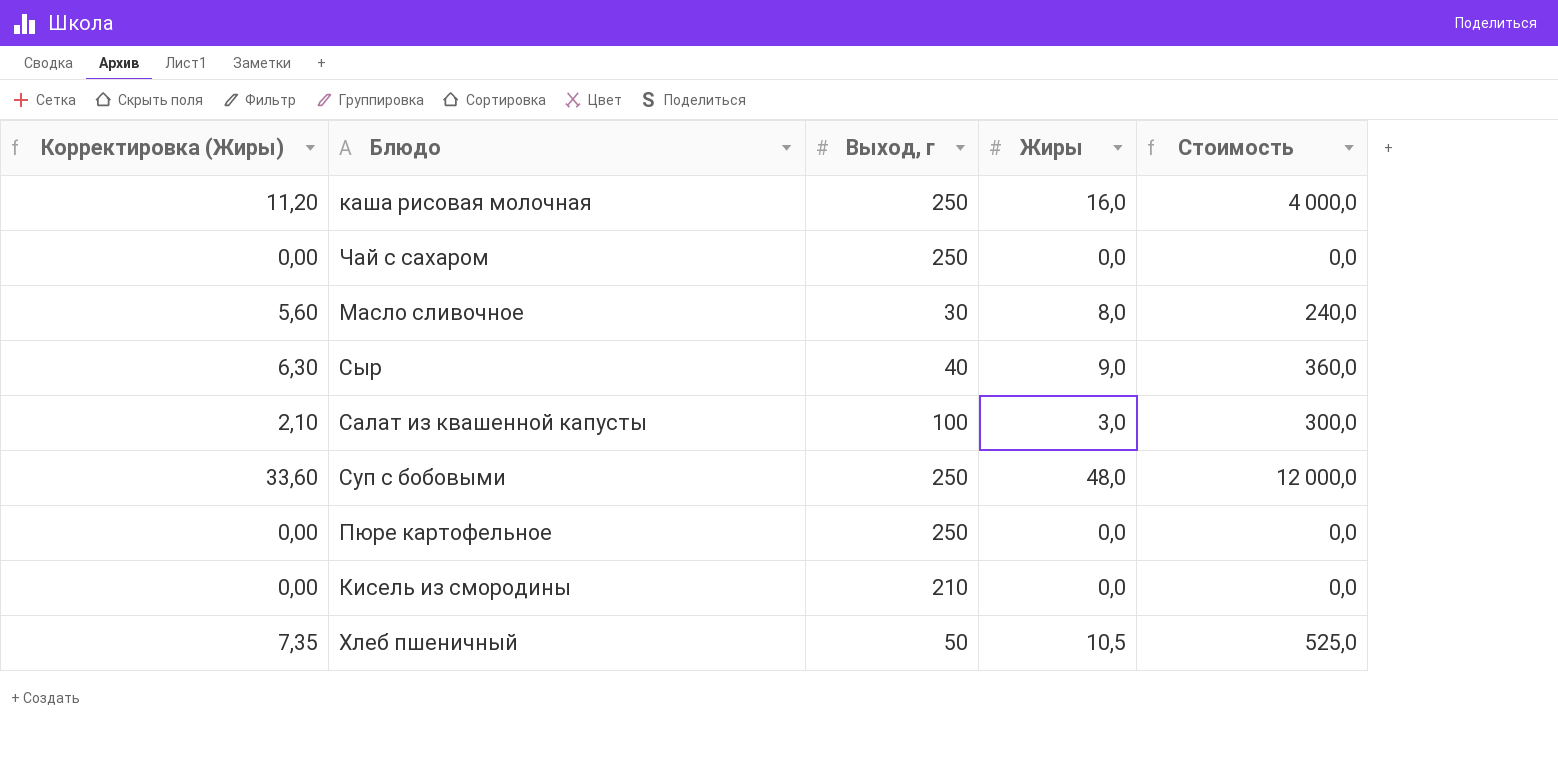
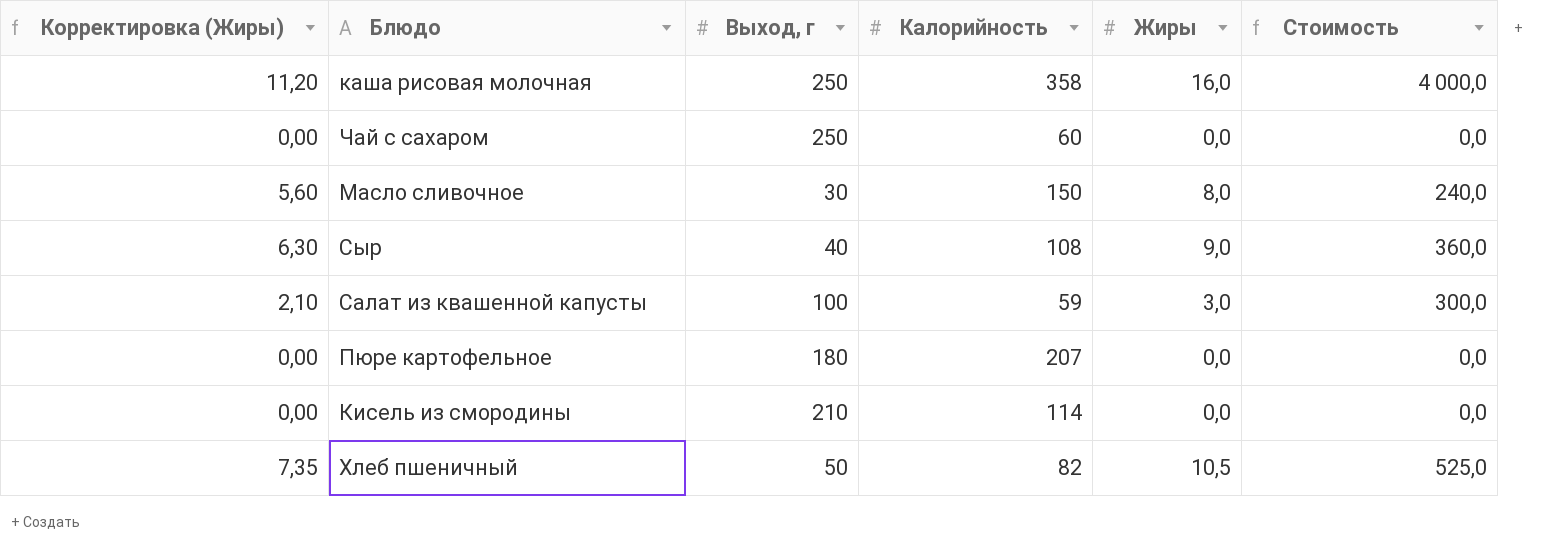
column Калорийность | position: none -> 4
row Суп с бобовыми: 33,60 | 250 | 48,0 | 12 000,0 -> none
Пюре картофельное | Выход, г: 250 -> 180

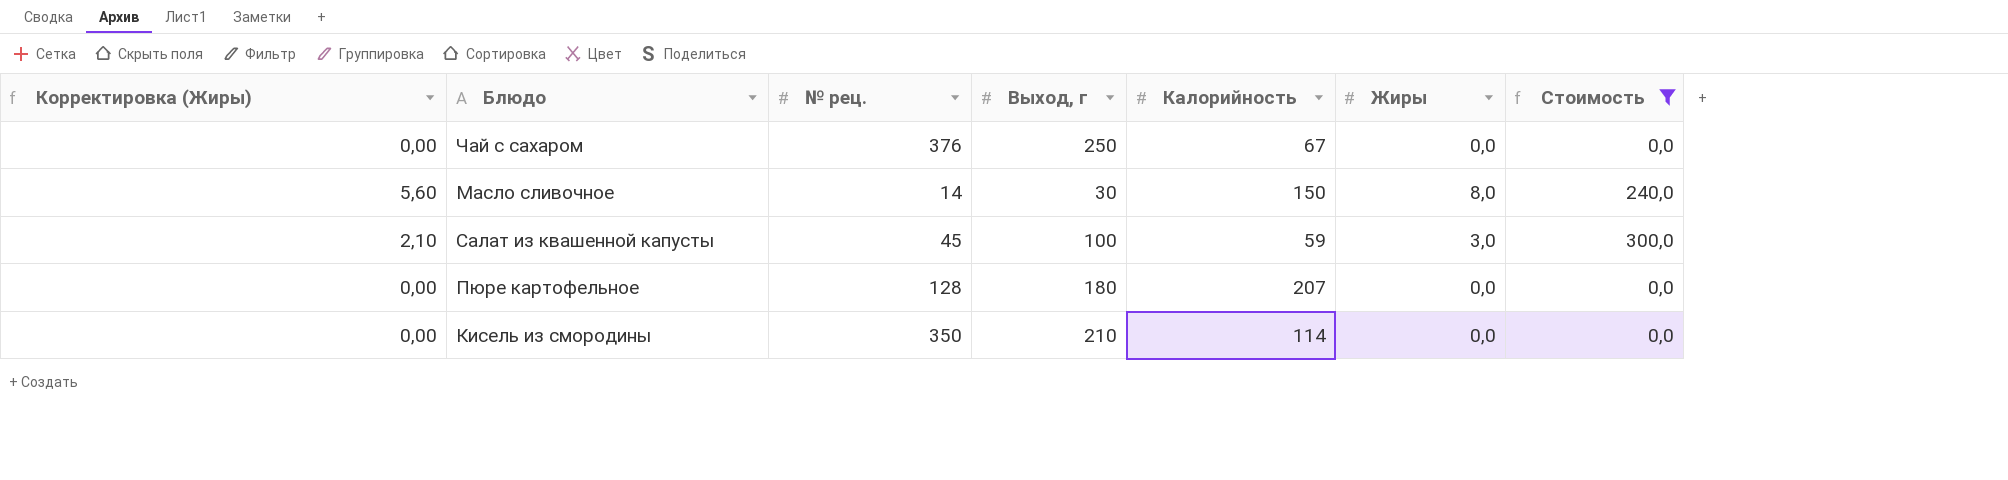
filter: none -> Стоимость <= 300,0
column № рец. | position: none -> 3
Чай с сахаром | Калорийность: 60 -> 67

